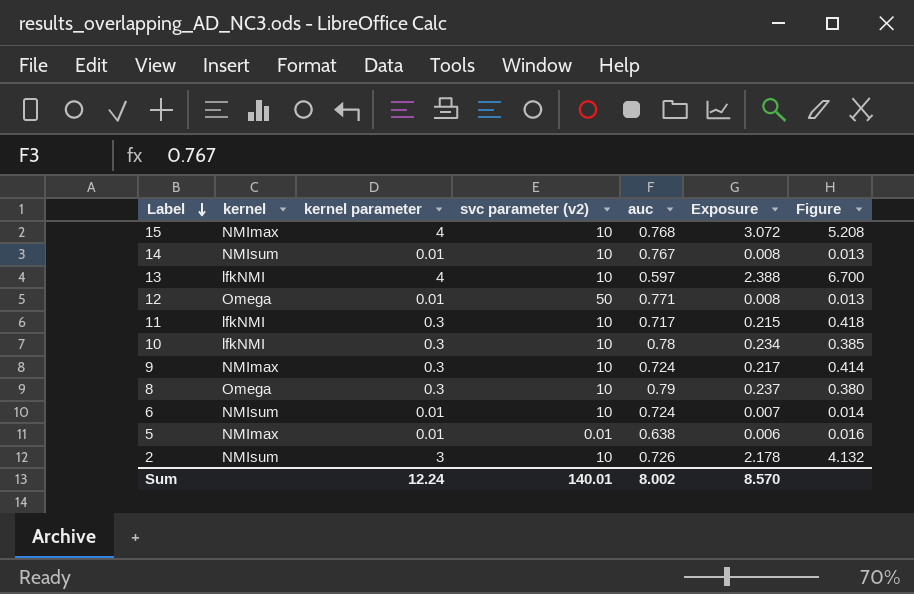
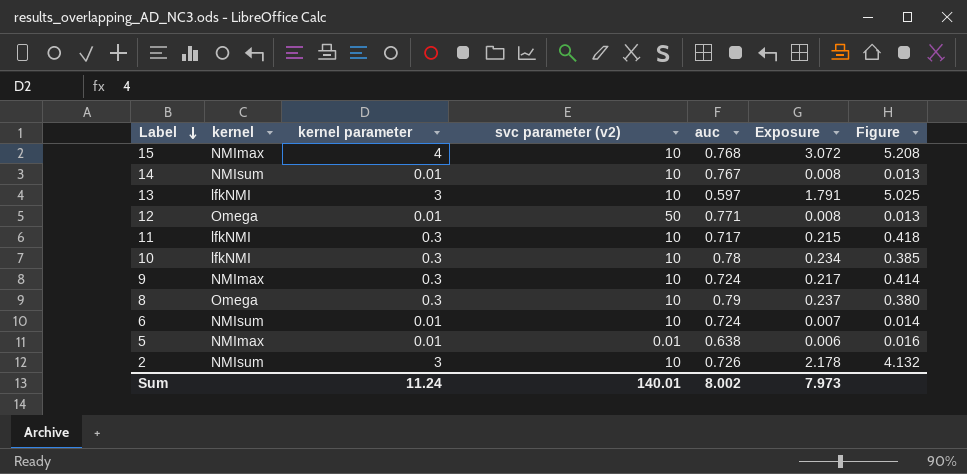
13 | kernel parameter: 4 -> 3
13 | Exposure: 2.388 -> 1.791
13 | Figure: 6.700 -> 5.025
Sum | kernel parameter: 12.24 -> 11.24
Sum | Exposure: 8.570 -> 7.973

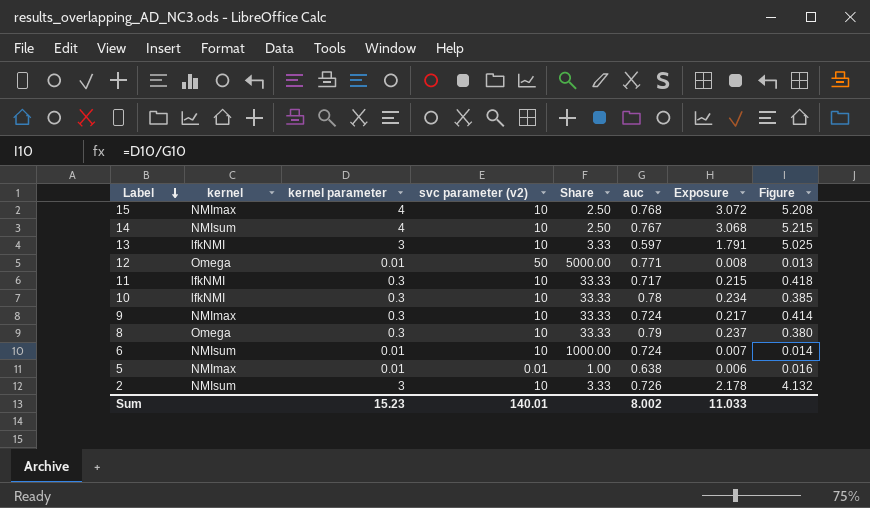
column Share | formula: none -> [svc parameter (v2)] / [kernel parameter]
14 | kernel parameter: 0.01 -> 4
14 | Exposure: 0.008 -> 3.068
14 | Figure: 0.013 -> 5.215
Sum | kernel parameter: 11.24 -> 15.23
Sum | Exposure: 7.973 -> 11.033

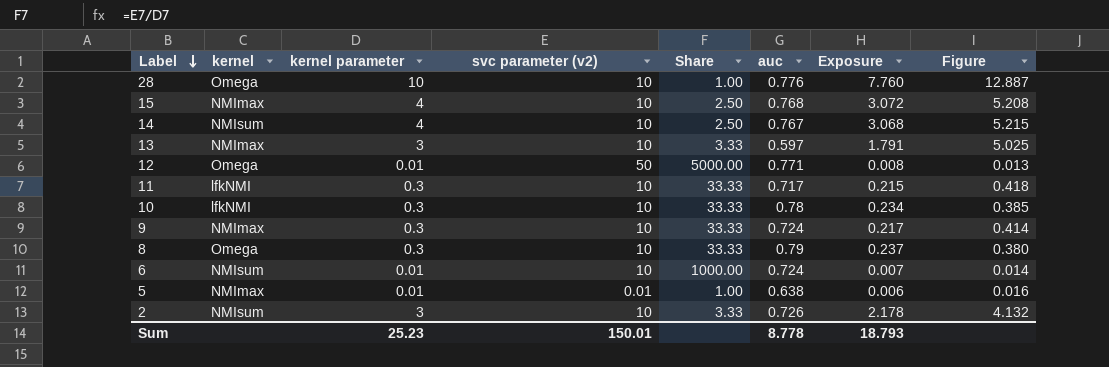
row 28: none -> Omega | 10 | 10 | 1.00 | 0.776 | 7.760 | 12.887
13 | kernel: lfkNMI -> NMImax
Sum | kernel parameter: 15.23 -> 25.23
Sum | svc parameter (v2): 140.01 -> 150.01
Sum | auc: 8.002 -> 8.778
Sum | Exposure: 11.033 -> 18.793

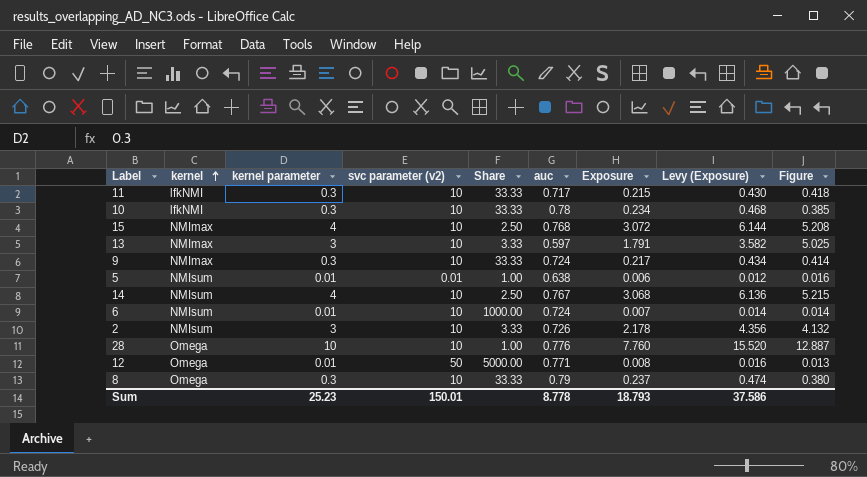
row order: Label descending -> kernel ascending
column Levy (Exposure) | formula: none -> [Exposure] * 2
5 | kernel: NMImax -> NMIsum

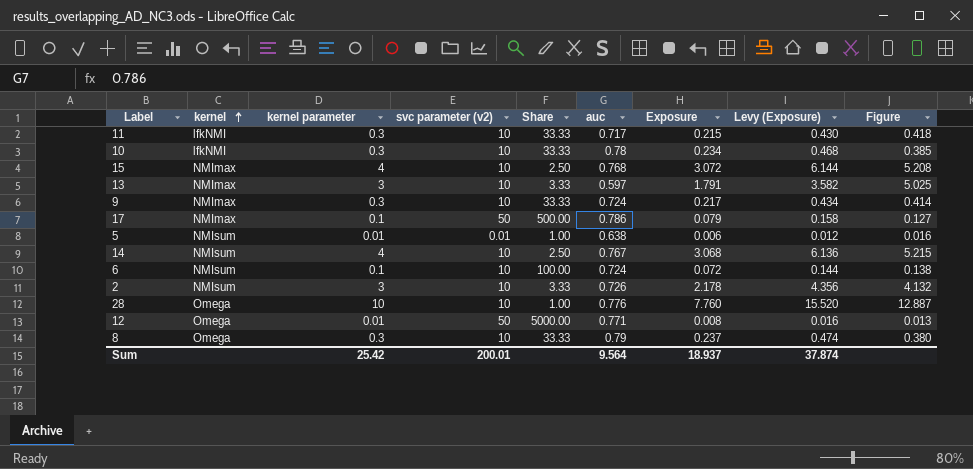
row 17: none -> NMImax | 0.1 | 50 | 500.00 | 0.786 | 0.079 | 0.158 | 0.127
6 | kernel parameter: 0.01 -> 0.1
6 | Share: 1000.00 -> 100.00
6 | Exposure: 0.007 -> 0.072
6 | Levy (Exposure): 0.014 -> 0.144
6 | Figure: 0.014 -> 0.138
Sum | kernel parameter: 25.23 -> 25.42
Sum | svc parameter (v2): 150.01 -> 200.01
Sum | auc: 8.778 -> 9.564
Sum | Exposure: 18.793 -> 18.937
Sum | Levy (Exposure): 37.586 -> 37.874

